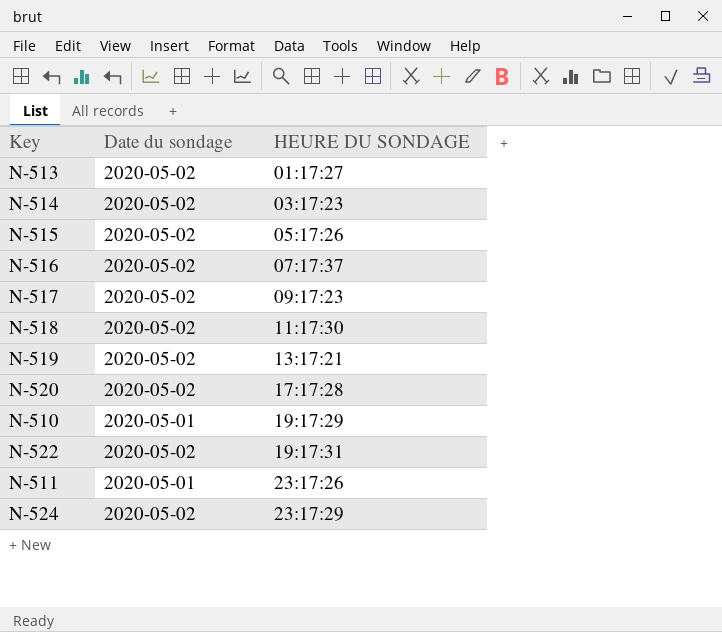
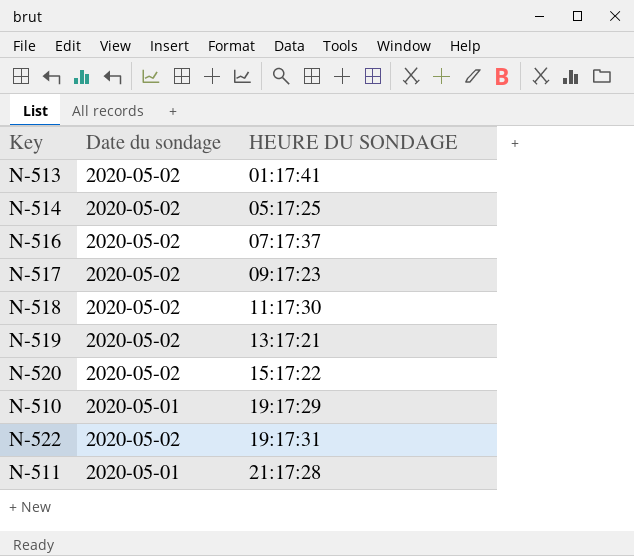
row N-515: 2020-05-02 | 05:17:26 -> none
row N-524: 2020-05-02 | 23:17:29 -> none
N-513 | HEURE DU SONDAGE: 01:17:27 -> 01:17:41
N-514 | HEURE DU SONDAGE: 03:17:23 -> 05:17:25
N-520 | HEURE DU SONDAGE: 17:17:28 -> 15:17:22
N-511 | HEURE DU SONDAGE: 23:17:26 -> 21:17:28

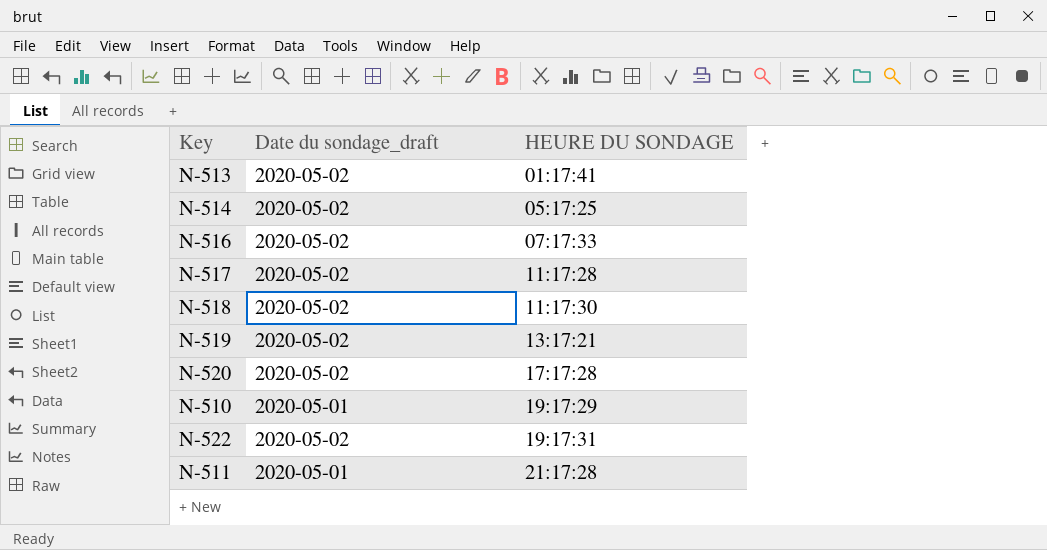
column name: Date du sondage -> Date du sondage_draft
N-516 | HEURE DU SONDAGE: 07:17:37 -> 07:17:33
N-517 | HEURE DU SONDAGE: 09:17:23 -> 11:17:28
N-520 | HEURE DU SONDAGE: 15:17:22 -> 17:17:28

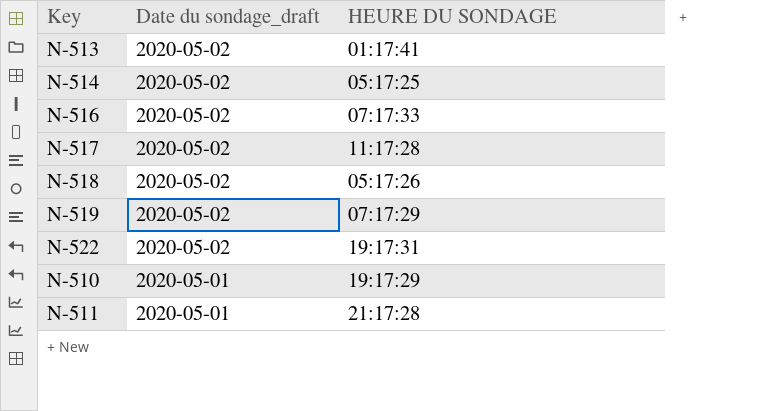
row order: HEURE DU SONDAGE ascending -> Date du sondage_draft descending
row N-520: 2020-05-02 | 17:17:28 -> none
N-518 | HEURE DU SONDAGE: 11:17:30 -> 05:17:26
N-519 | HEURE DU SONDAGE: 13:17:21 -> 07:17:29

